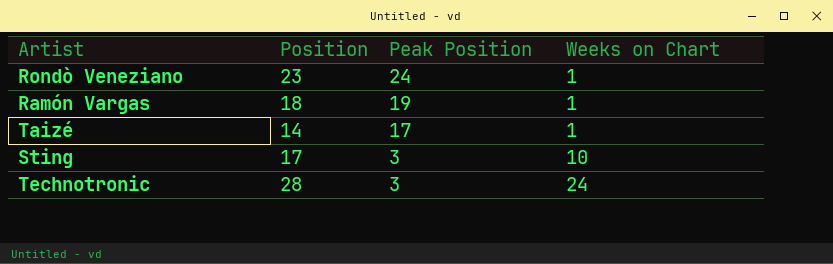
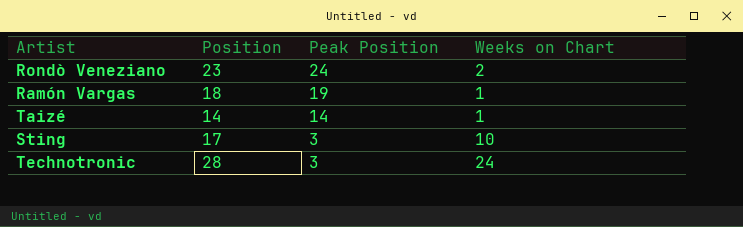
Rondò Veneziano | Weeks on Chart: 1 -> 2
Taizé | Peak Position: 17 -> 14

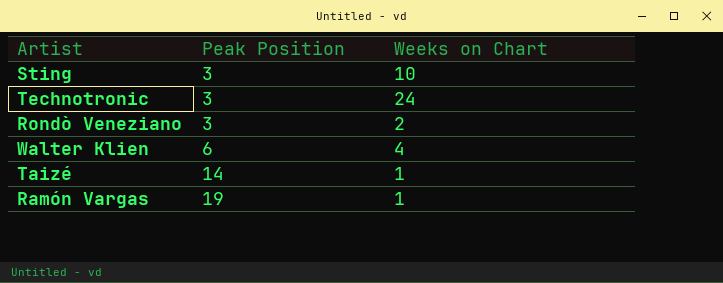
row order: Peak Position descending -> Peak Position ascending
column Position | position: 2 -> none
Rondò Veneziano | Peak Position: 24 -> 3
row Walter Klien: none -> 6 | 4

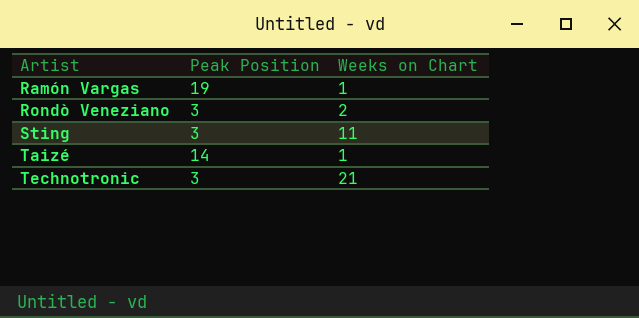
row order: Peak Position ascending -> Artist ascending
row Walter Klien: 6 | 4 -> none
Sting | Weeks on Chart: 10 -> 11
Technotronic | Weeks on Chart: 24 -> 21

